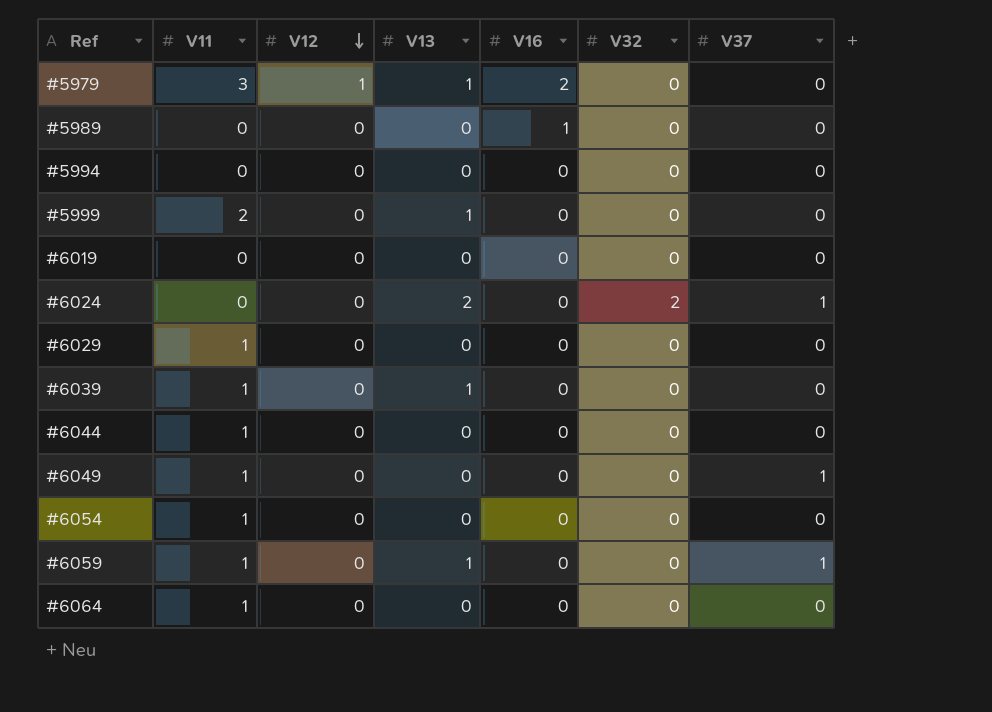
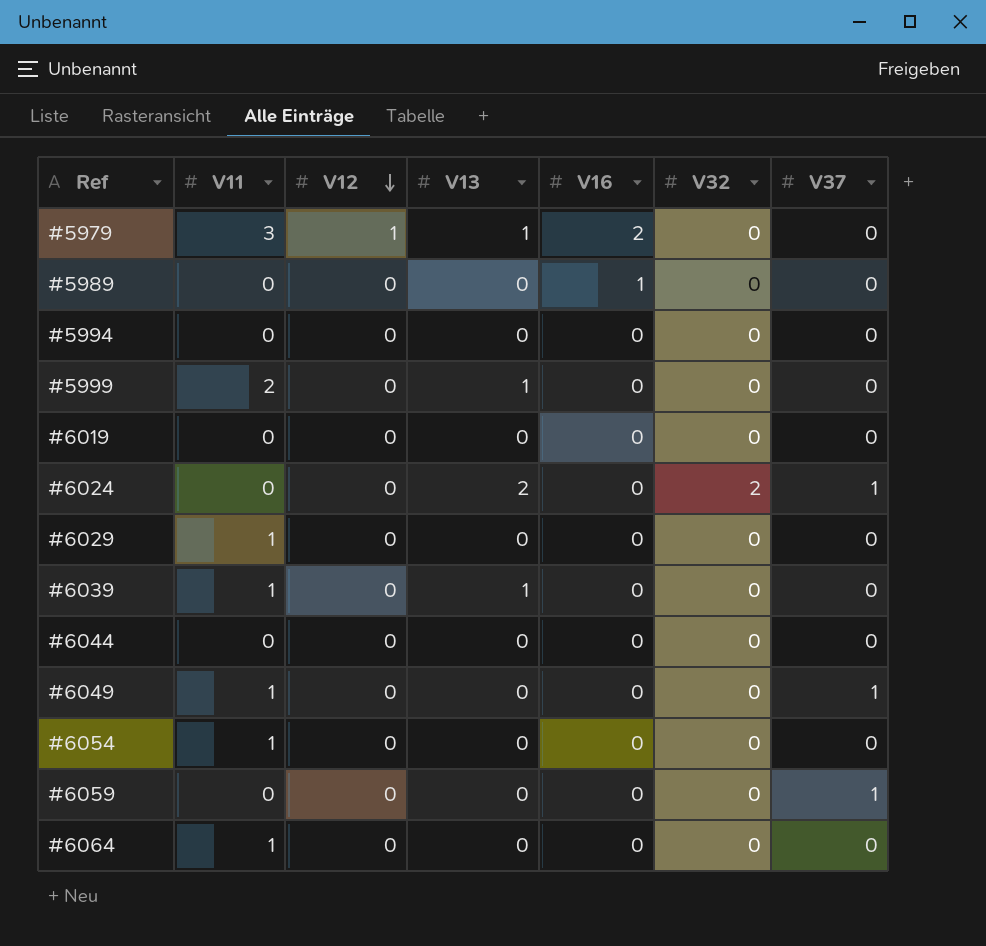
#6044 | V11: 1 -> 0
#6059 | V11: 1 -> 0
#6059 | V13: 1 -> 0

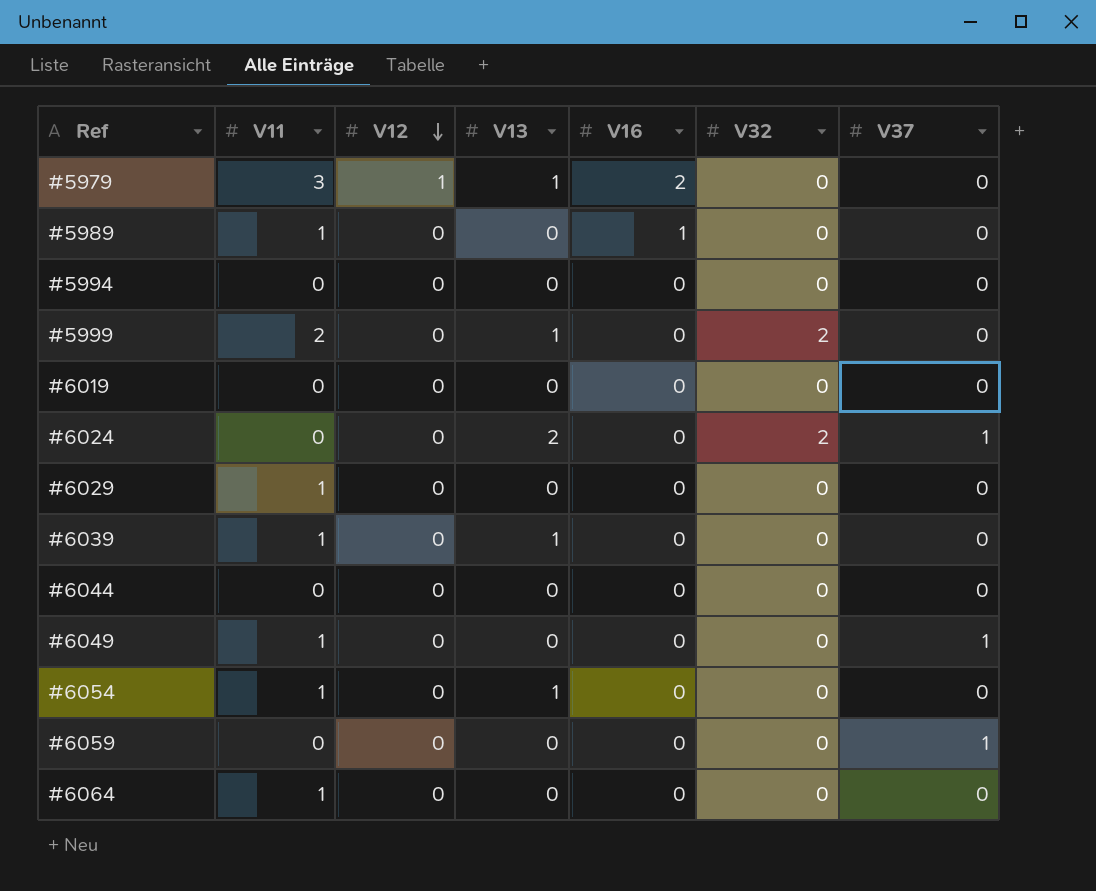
#5989 | V11: 0 -> 1
#5999 | V32: 0 -> 2
#6054 | V13: 0 -> 1

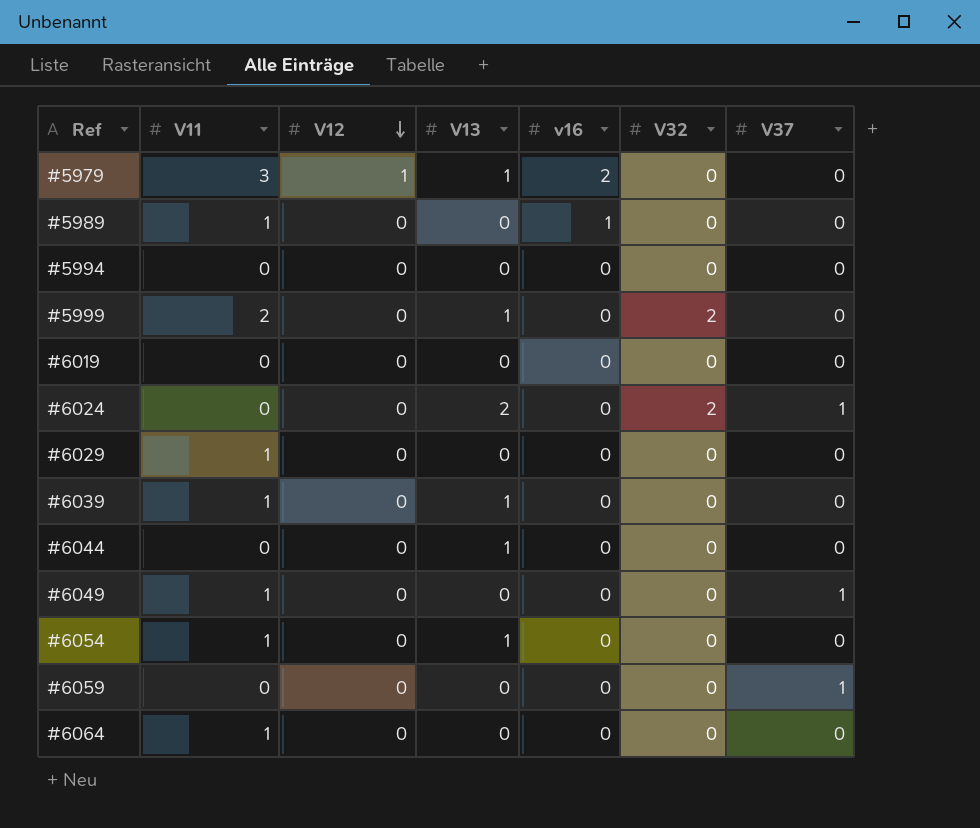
column name: V16 -> v16
#6044 | V13: 0 -> 1

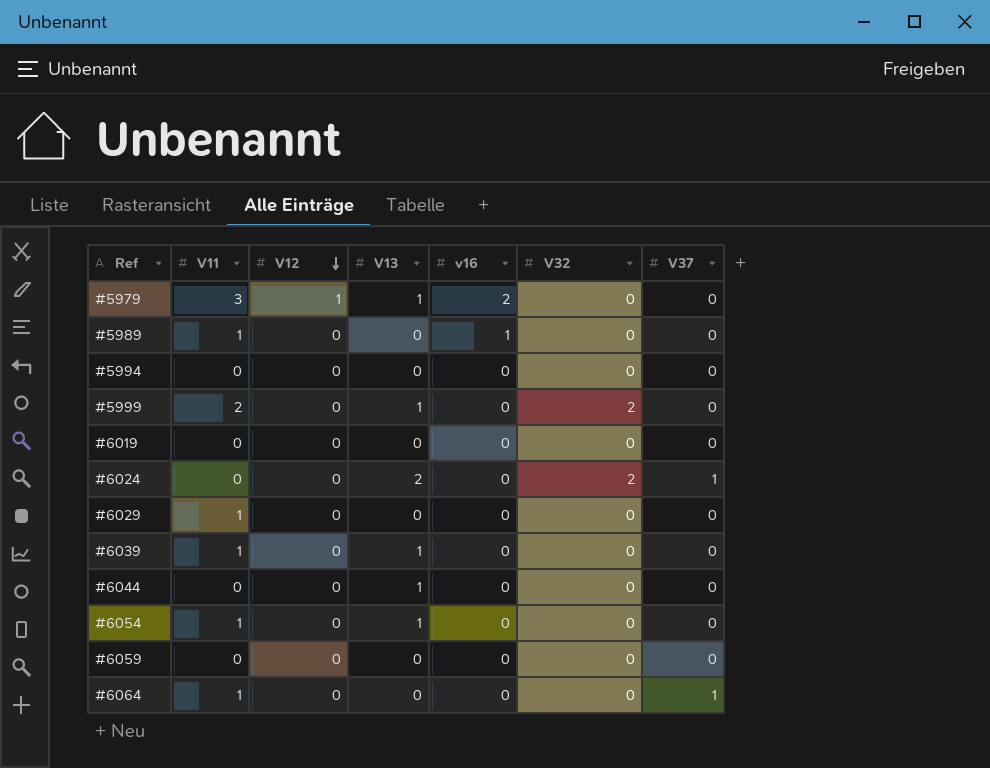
row #6049: 1 | 0 | 0 | 0 | 0 | 1 -> none
#6059 | V37: 1 -> 0
#6064 | V37: 0 -> 1

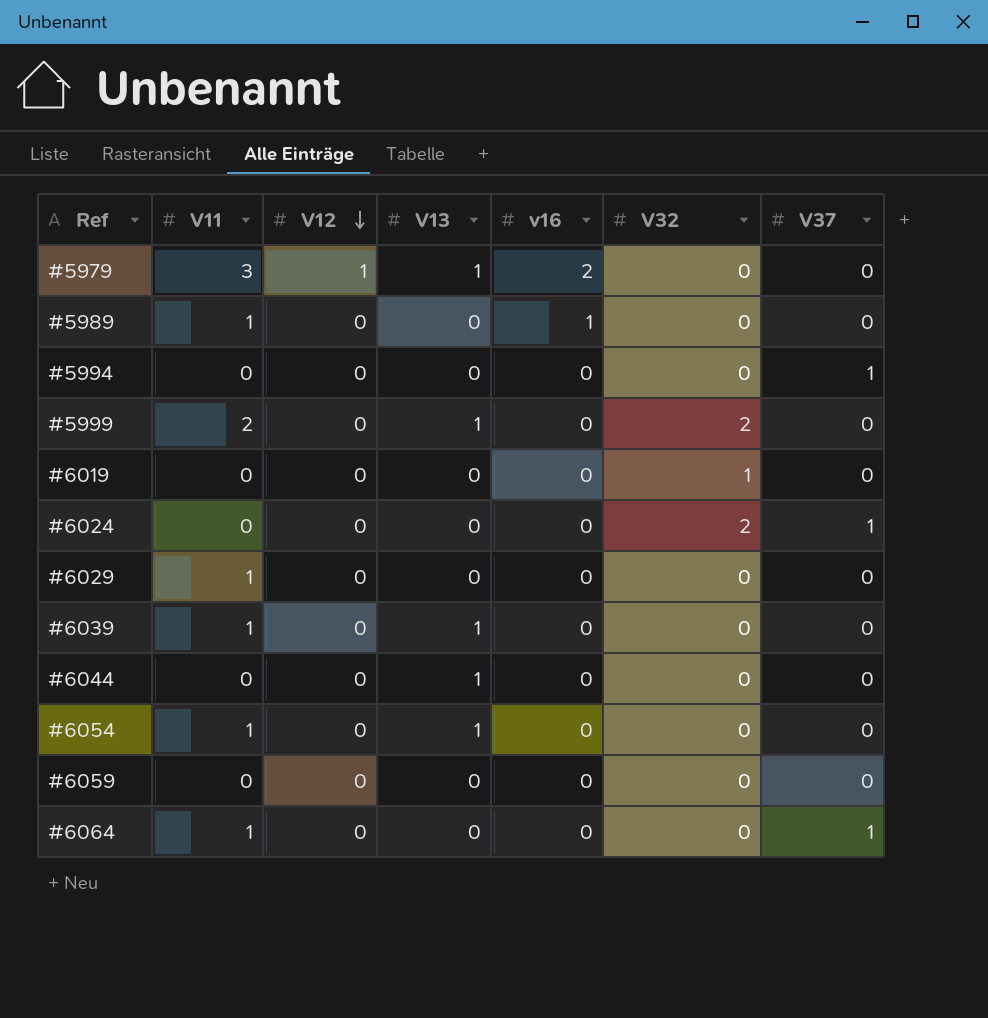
#5994 | V37: 0 -> 1
#6019 | V32: 0 -> 1
#6024 | V13: 2 -> 0

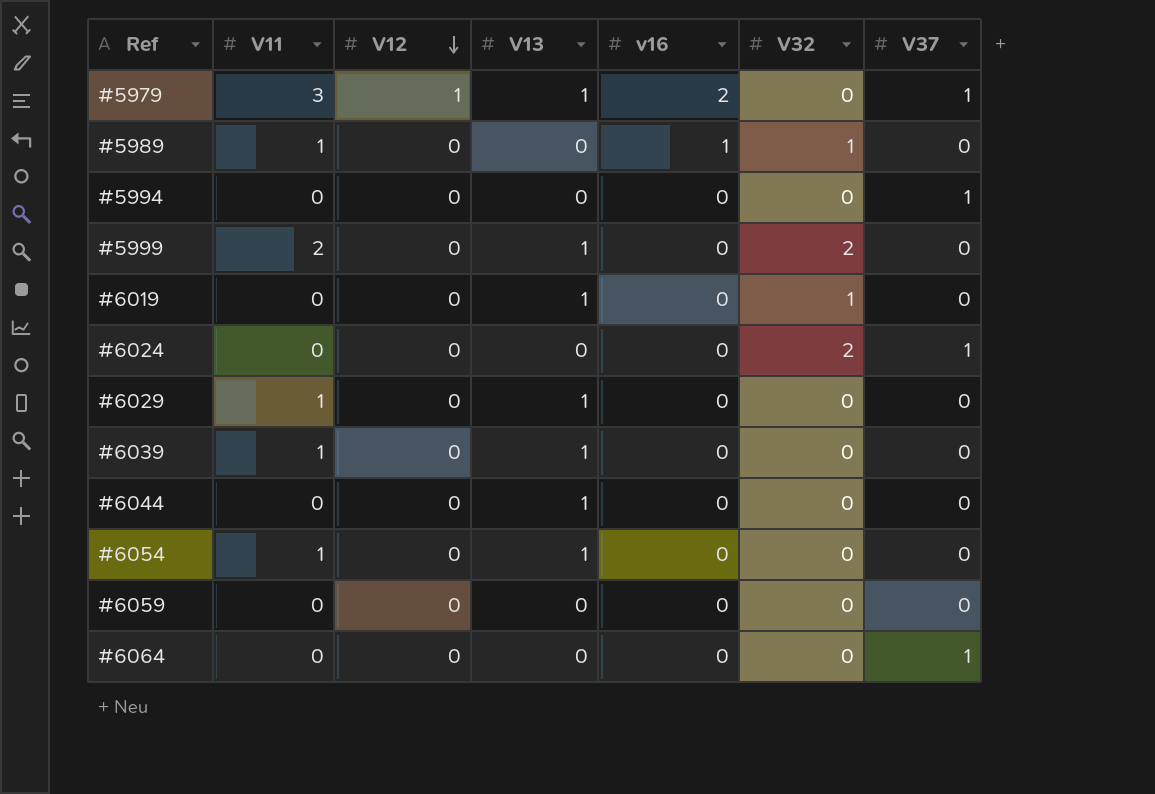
#5979 | V37: 0 -> 1
#5989 | V32: 0 -> 1
#6019 | V13: 0 -> 1
#6029 | V13: 0 -> 1
#6064 | V11: 1 -> 0

